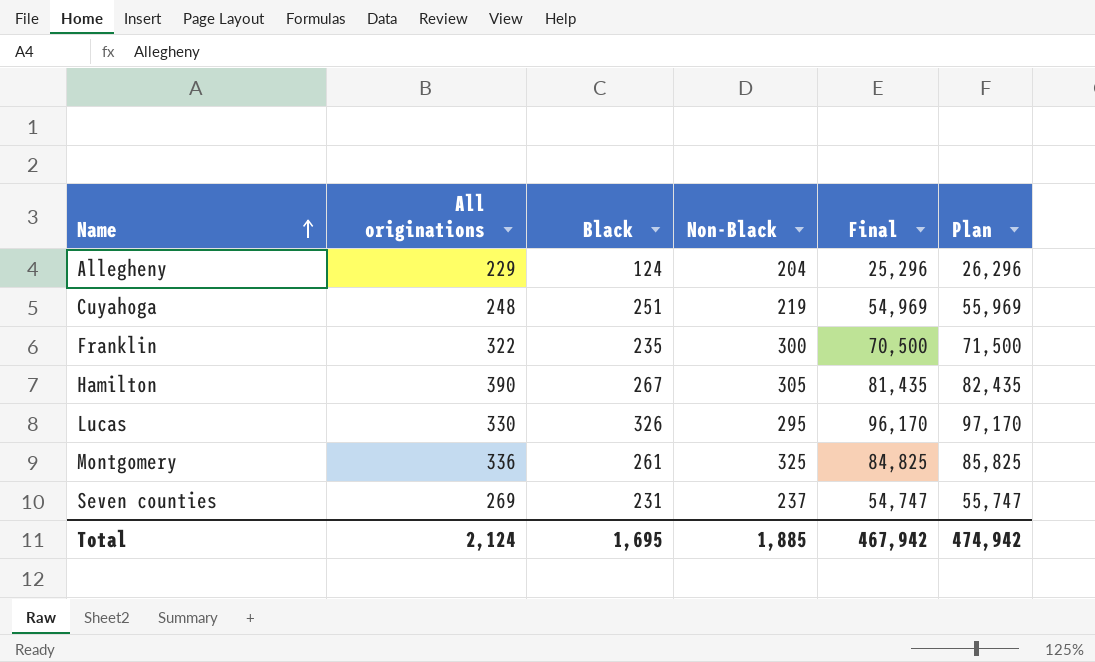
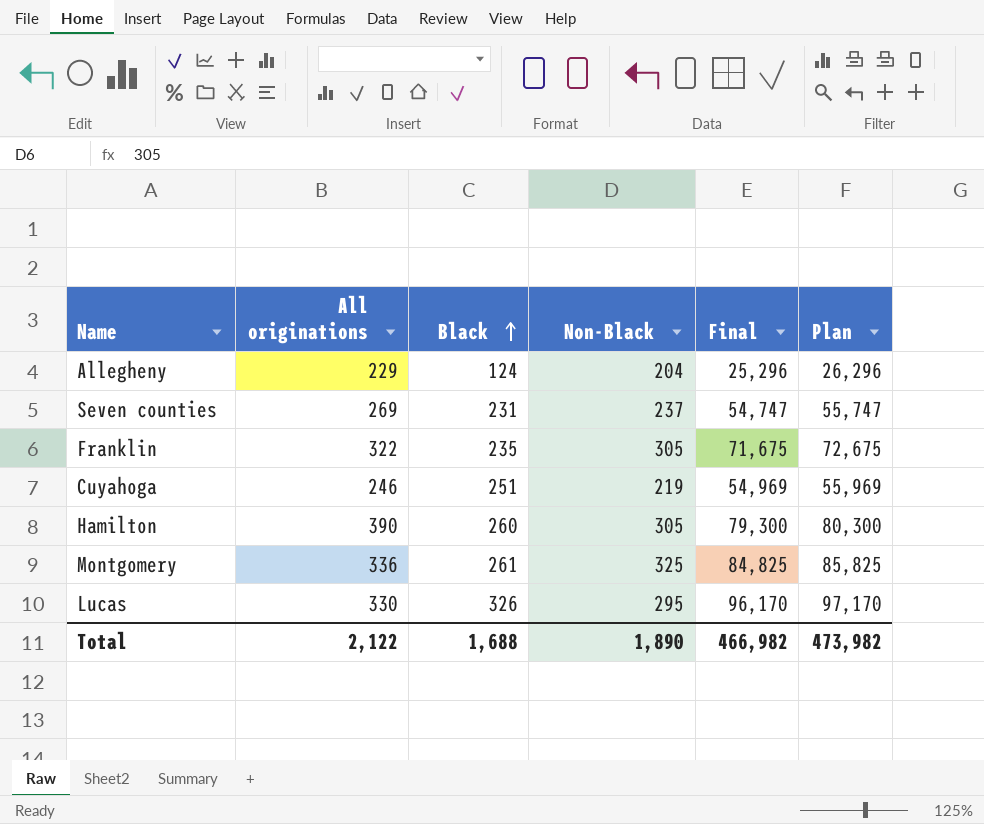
row order: Name ascending -> Black ascending
Franklin | Non-Black: 300 -> 305
Franklin | Final: 70,500 -> 71,675
Franklin | Plan: 71,500 -> 72,675
Cuyahoga | All originations: 248 -> 246
Hamilton | Black: 267 -> 260
Hamilton | Final: 81,435 -> 79,300
Hamilton | Plan: 82,435 -> 80,300
Total | All originations: 2,124 -> 2,122
Total | Black: 1,695 -> 1,688
Total | Non-Black: 1,885 -> 1,890
Total | Final: 467,942 -> 466,982
Total | Plan: 474,942 -> 473,982

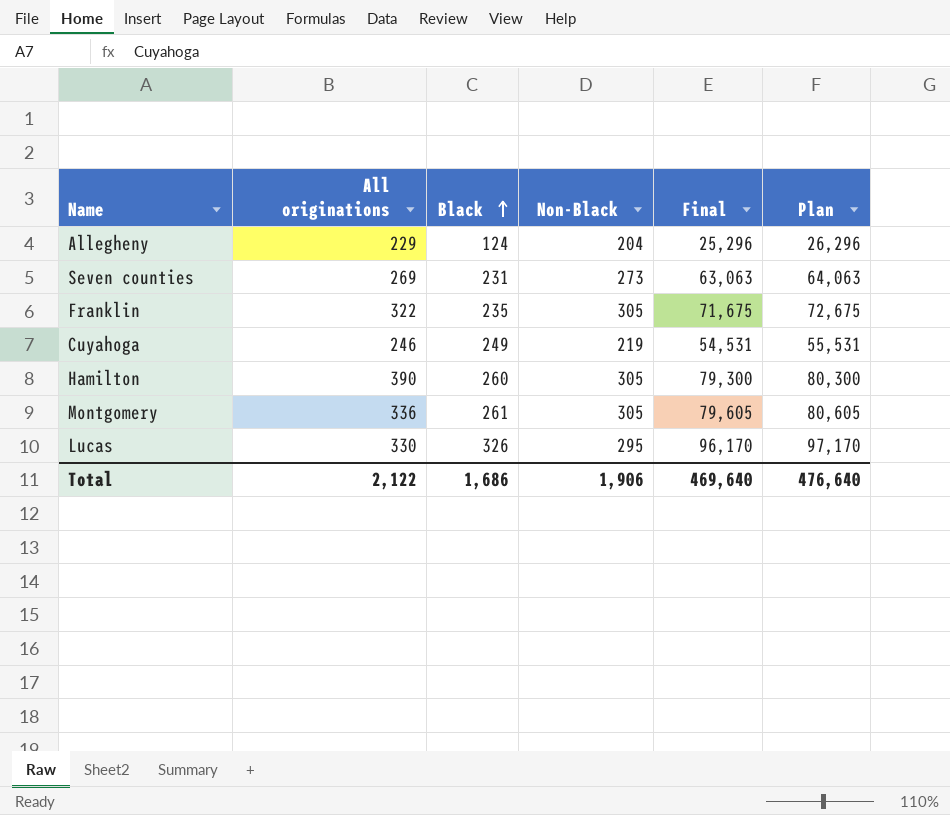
Seven counties | Non-Black: 237 -> 273
Seven counties | Final: 54,747 -> 63,063
Seven counties | Plan: 55,747 -> 64,063
Cuyahoga | Black: 251 -> 249
Cuyahoga | Final: 54,969 -> 54,531
Cuyahoga | Plan: 55,969 -> 55,531
Montgomery | Non-Black: 325 -> 305
Montgomery | Final: 84,825 -> 79,605
Montgomery | Plan: 85,825 -> 80,605
Total | Black: 1,688 -> 1,686
Total | Non-Black: 1,890 -> 1,906
Total | Final: 466,982 -> 469,640
Total | Plan: 473,982 -> 476,640

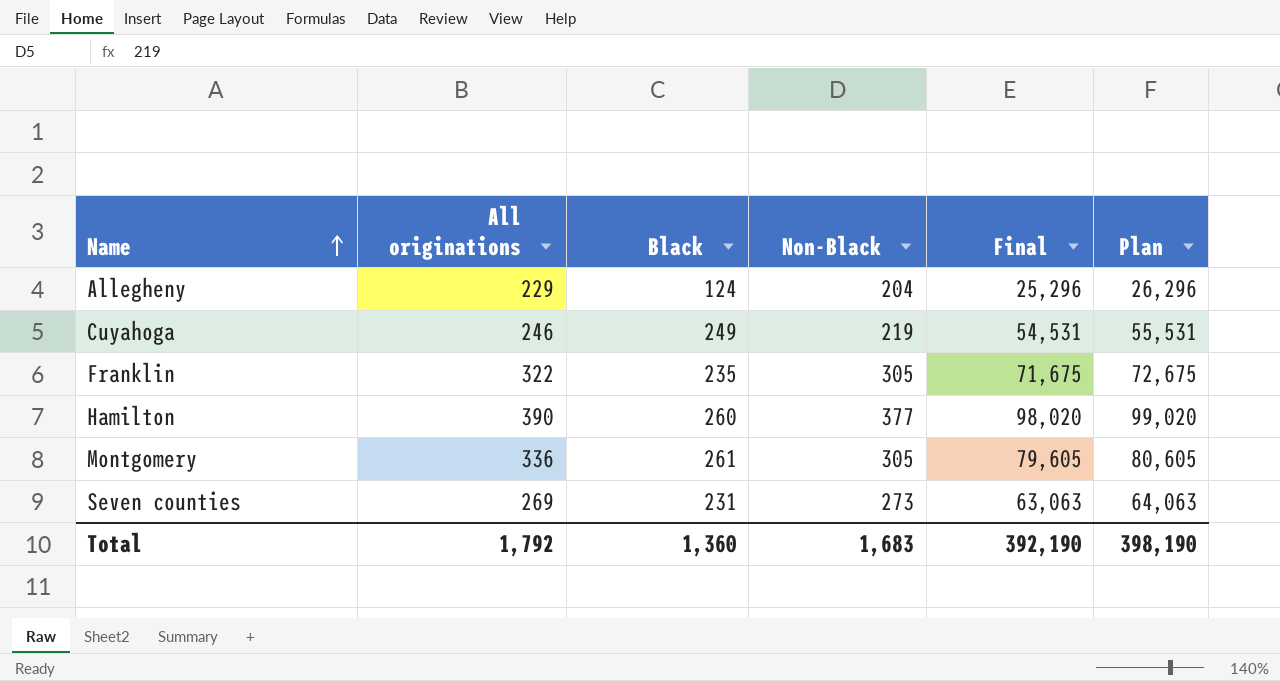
row order: Black ascending -> Name ascending
row Lucas: 330 | 326 | 295 | 96,170 | 97,170 -> none
Hamilton | Non-Black: 305 -> 377
Hamilton | Final: 79,300 -> 98,020
Hamilton | Plan: 80,300 -> 99,020
Total | All originations: 2,122 -> 1,792
Total | Black: 1,686 -> 1,360
Total | Non-Black: 1,906 -> 1,683
Total | Final: 469,640 -> 392,190
Total | Plan: 476,640 -> 398,190

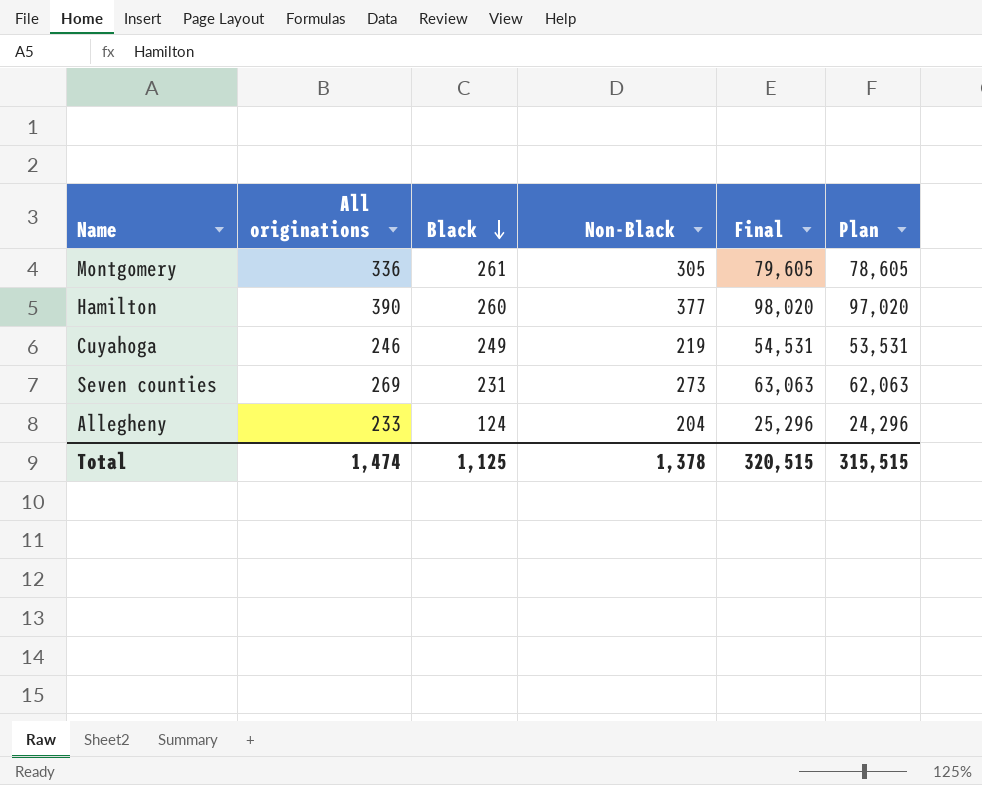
row order: Name ascending -> Black descending
column Plan | formula: [Final] + 1000 -> [Final] - 1000
row Franklin: 322 | 235 | 305 | 71,675 | 72,675 -> none
Allegheny | All originations: 229 -> 233
Total | All originations: 1,792 -> 1,474
Total | Black: 1,360 -> 1,125
Total | Non-Black: 1,683 -> 1,378
Total | Final: 392,190 -> 320,515
Total | Plan: 398,190 -> 315,515

